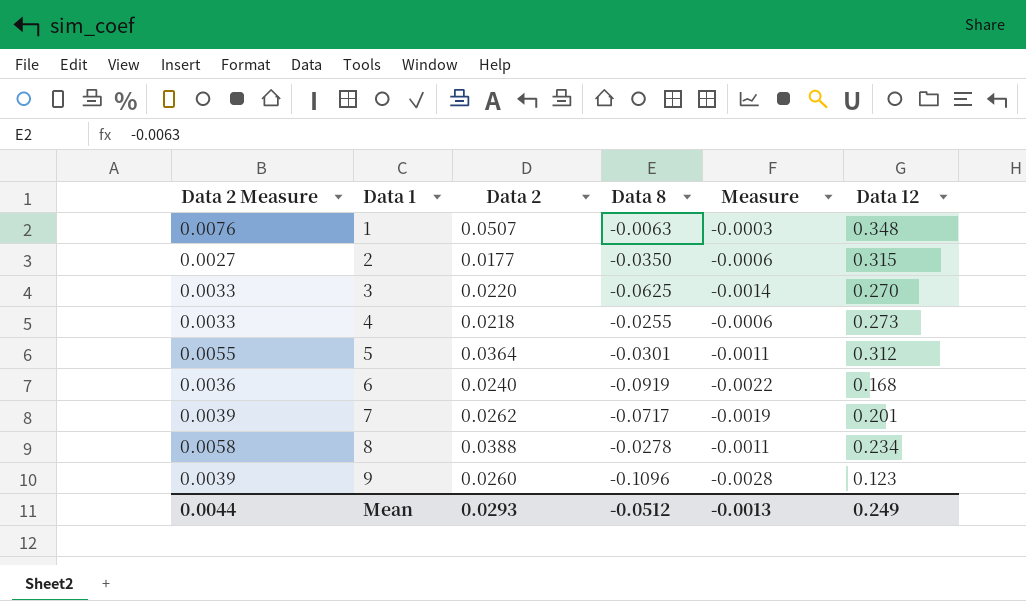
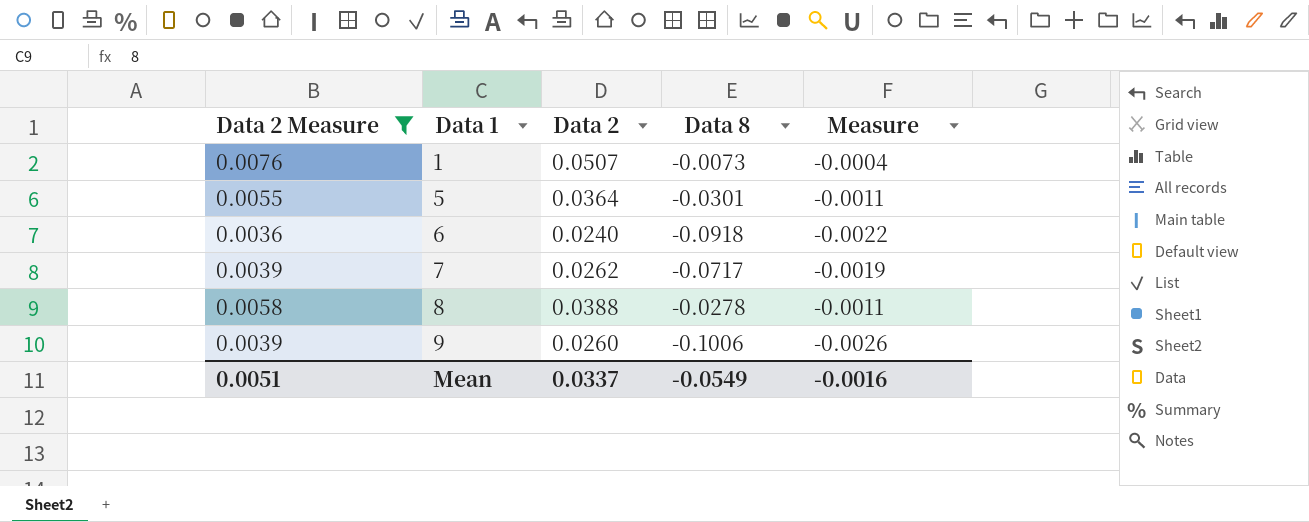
filter: none -> Data 2 Measure >= 0.0036
column Data 12 | position: 6 -> none
1 | Data 8: -0.0063 -> -0.0073
1 | Measure: -0.0003 -> -0.0004
6 | Data 8: -0.0919 -> -0.0918
9 | Data 8: -0.1096 -> -0.1006
9 | Measure: -0.0028 -> -0.0026
Mean | Data 2 Measure: 0.0044 -> 0.0051
Mean | Data 2: 0.0293 -> 0.0337
Mean | Data 8: -0.0512 -> -0.0549
Mean | Measure: -0.0013 -> -0.0016

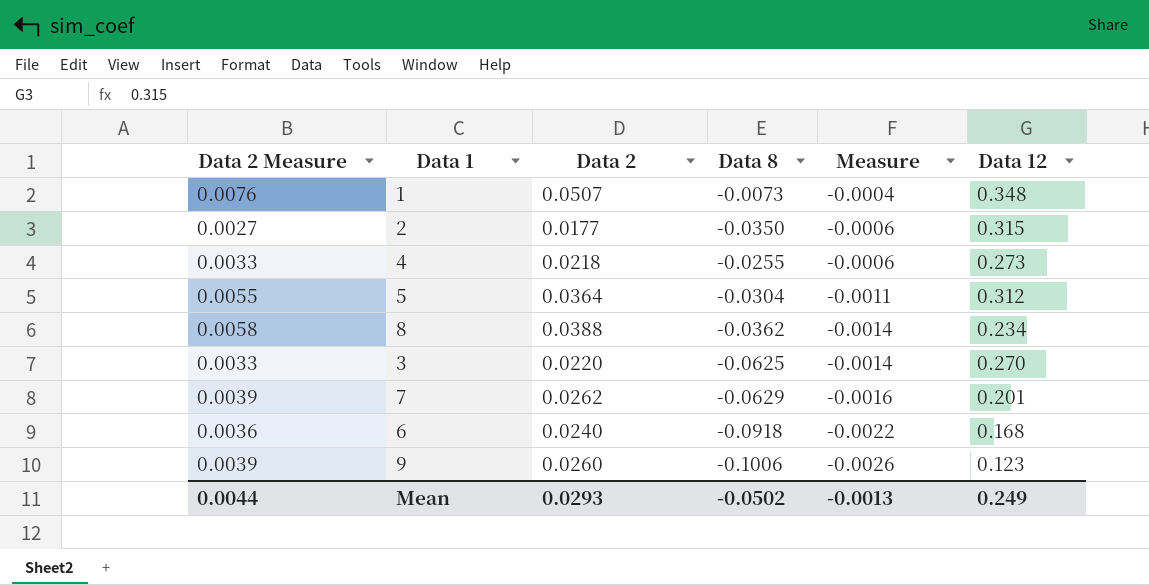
filter: Data 2 Measure >= 0.0036 -> none
row order: Data 1 ascending -> Measure descending
column Data 12 | position: none -> 6
5 | Data 8: -0.0301 -> -0.0304
8 | Data 8: -0.0278 -> -0.0362
8 | Measure: -0.0011 -> -0.0014
7 | Data 8: -0.0717 -> -0.0629
7 | Measure: -0.0019 -> -0.0016
Mean | Data 2 Measure: 0.0051 -> 0.0044
Mean | Data 2: 0.0337 -> 0.0293
Mean | Data 8: -0.0549 -> -0.0502
Mean | Measure: -0.0016 -> -0.0013

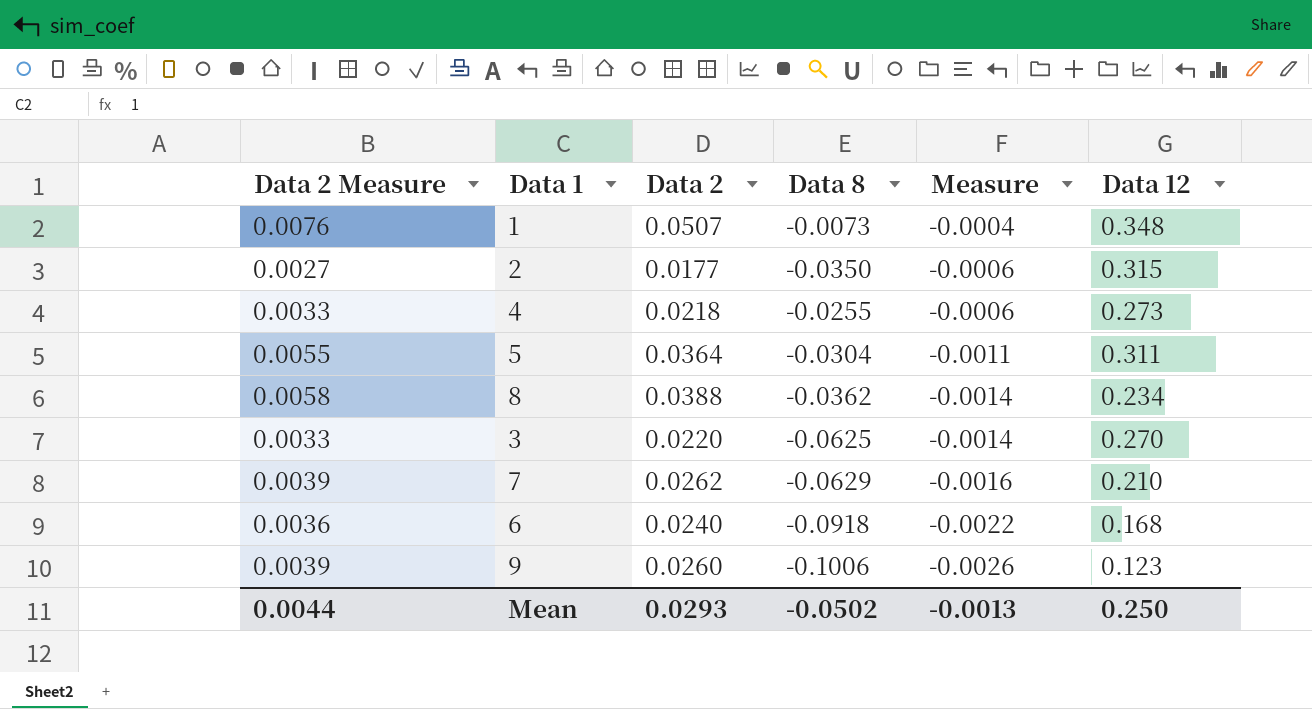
5 | Data 12: 0.312 -> 0.311
7 | Data 12: 0.201 -> 0.210
Mean | Data 12: 0.249 -> 0.250

